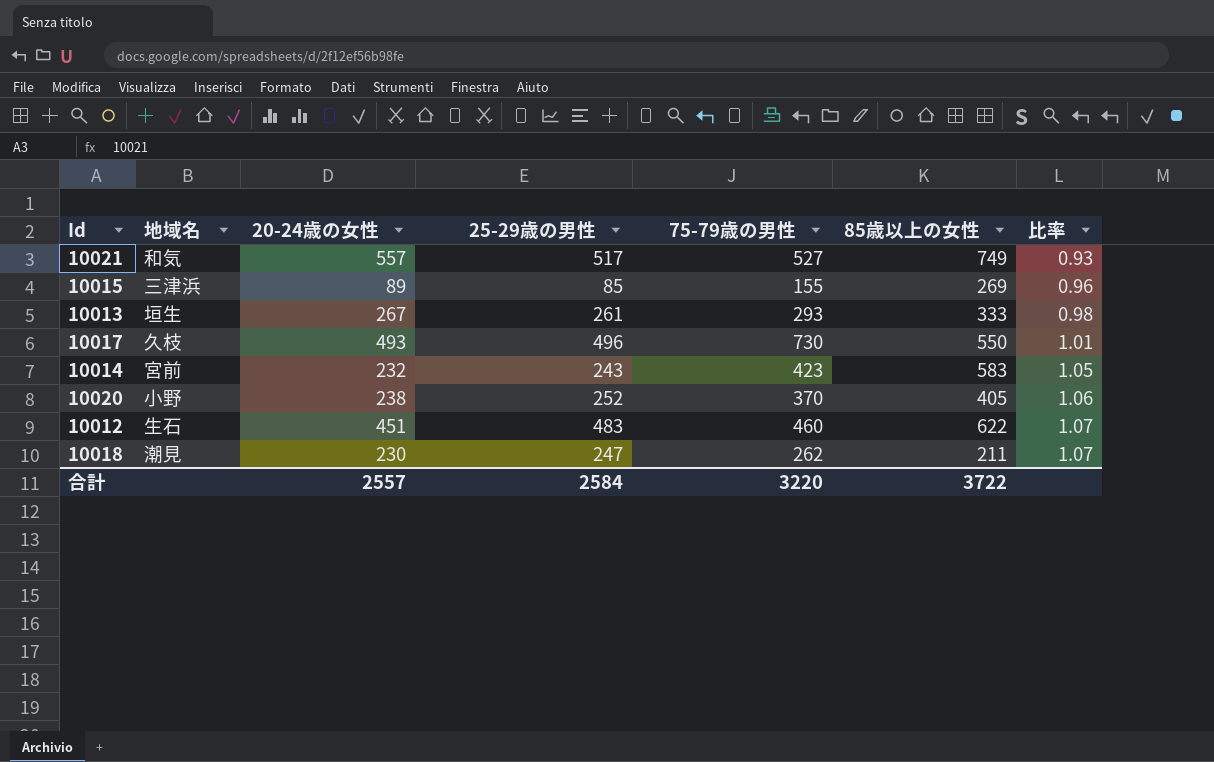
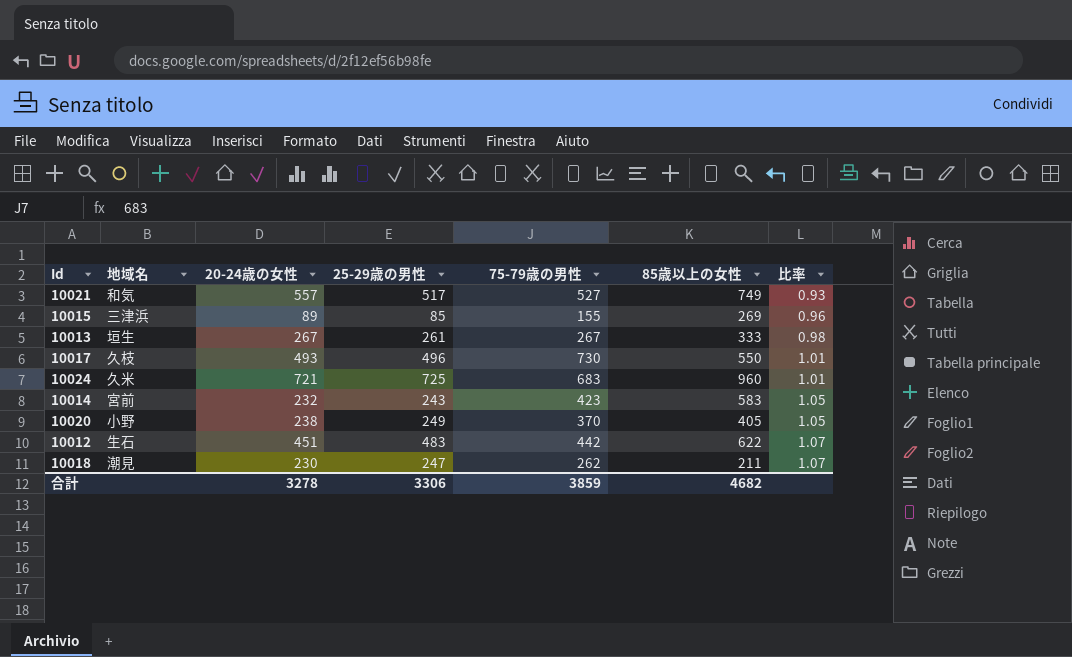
10013 | 75-79歳の男性: 293 -> 267
row 10024: none -> 久米 | 721 | 725 | 683 | 960 | 1.01
10020 | 25-29歳の男性: 252 -> 249
10020 | 比率: 1.06 -> 1.05
10012 | 75-79歳の男性: 460 -> 442
合計 | 20-24歳の女性: 2557 -> 3278
合計 | 25-29歳の男性: 2584 -> 3306
合計 | 75-79歳の男性: 3220 -> 3859
合計 | 85歳以上の女性: 3722 -> 4682

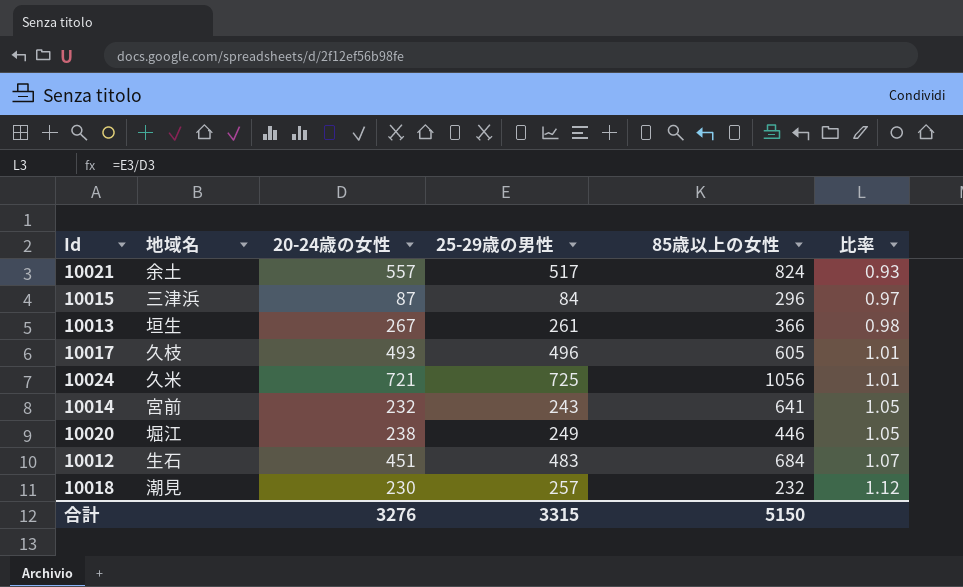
column 75-79歳の男性 | position: 5 -> none
10021 | 地域名: 和気 -> 余土
10021 | 85歳以上の女性: 749 -> 824
10015 | 20-24歳の女性: 89 -> 87
10015 | 25-29歳の男性: 85 -> 84
10015 | 85歳以上の女性: 269 -> 296
10015 | 比率: 0.96 -> 0.97
10013 | 85歳以上の女性: 333 -> 366
10017 | 85歳以上の女性: 550 -> 605
10024 | 85歳以上の女性: 960 -> 1056
10014 | 85歳以上の女性: 583 -> 641
10020 | 地域名: 小野 -> 堀江
10020 | 85歳以上の女性: 405 -> 446
10012 | 85歳以上の女性: 622 -> 684
10018 | 25-29歳の男性: 247 -> 257
10018 | 85歳以上の女性: 211 -> 232
10018 | 比率: 1.07 -> 1.12
合計 | 20-24歳の女性: 3278 -> 3276
合計 | 25-29歳の男性: 3306 -> 3315
合計 | 85歳以上の女性: 4682 -> 5150

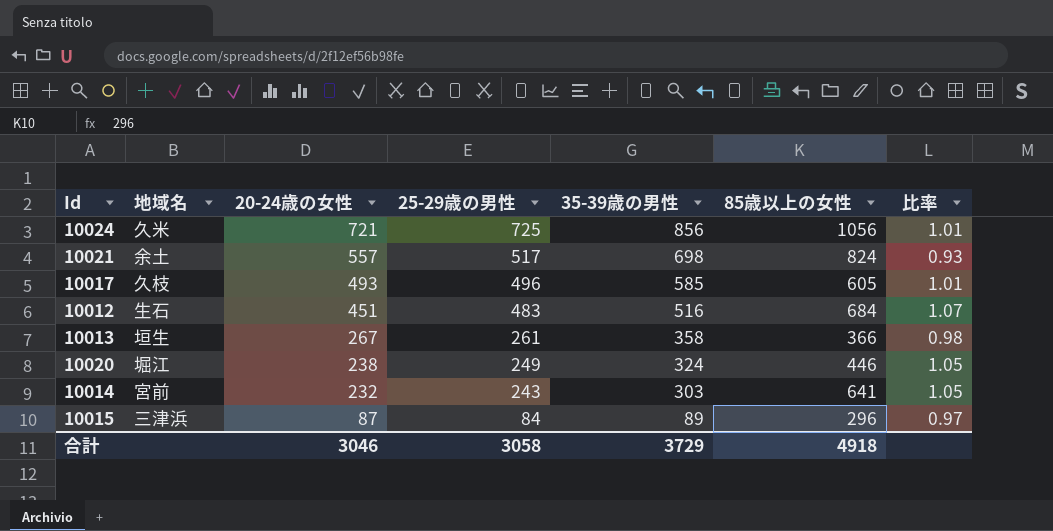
row order: 比率 ascending -> 20-24歳の女性 descending
column 35-39歳の男性 | position: none -> 5
row 10018: 潮見 | 230 | 257 | 232 | 1.12 -> none
合計 | 20-24歳の女性: 3276 -> 3046
合計 | 25-29歳の男性: 3315 -> 3058
合計 | 85歳以上の女性: 5150 -> 4918

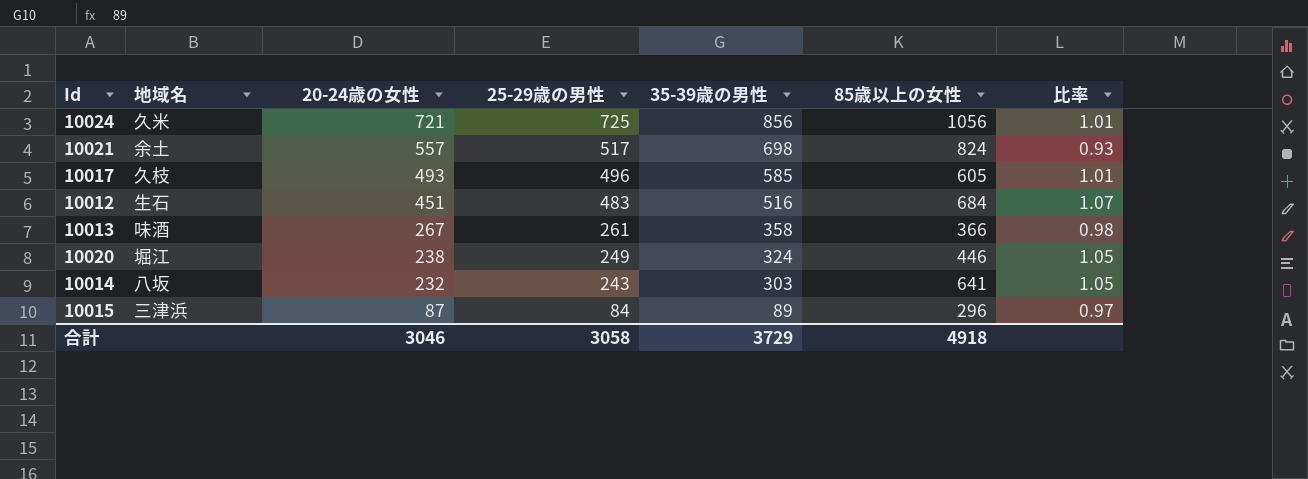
10013 | 地域名: 垣生 -> 味酒
10014 | 地域名: 宮前 -> 八坂

